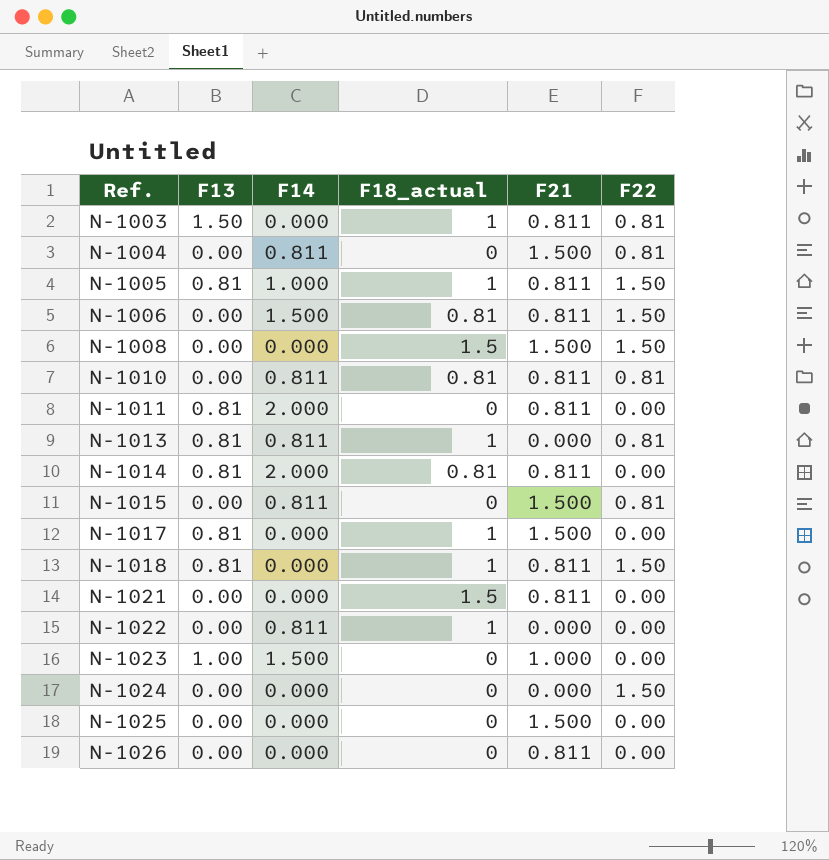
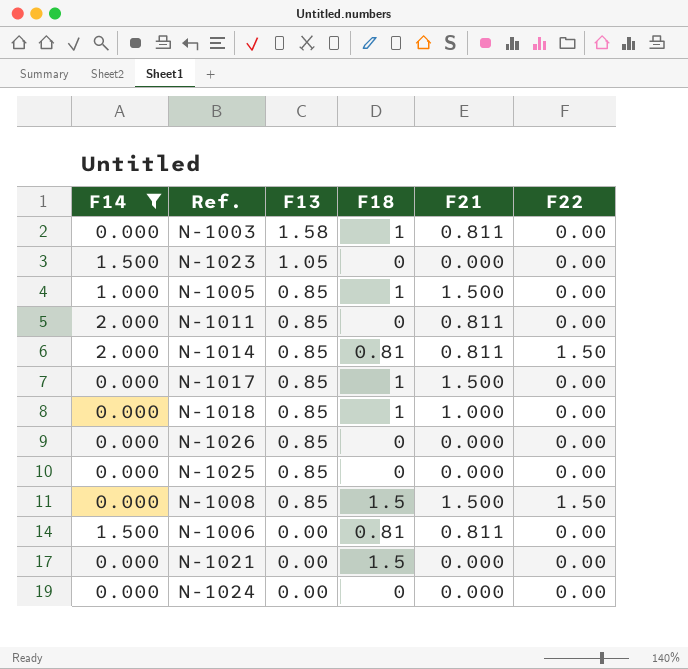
filter: none -> F14 != 0.811
row order: Ref. ascending -> F13 descending
column F14 | position: 3 -> 1
column name: F18_actual -> F18
N-1003 | F13: 1.50 -> 1.58
N-1003 | F22: 0.81 -> 0.00
N-1023 | F13: 1.00 -> 1.05
N-1023 | F21: 1.000 -> 0.000
N-1005 | F13: 0.81 -> 0.85
N-1005 | F21: 0.811 -> 1.500
N-1005 | F22: 1.50 -> 0.00
N-1011 | F13: 0.81 -> 0.85
N-1014 | F13: 0.81 -> 0.85
N-1014 | F22: 0.00 -> 1.50
N-1017 | F13: 0.81 -> 0.85
N-1018 | F13: 0.81 -> 0.85
N-1018 | F21: 0.811 -> 1.000
N-1018 | F22: 1.50 -> 0.00
N-1026 | F13: 0.00 -> 0.85
N-1026 | F21: 0.811 -> 0.000
N-1025 | F13: 0.00 -> 0.85
N-1025 | F21: 1.500 -> 0.000
N-1008 | F13: 0.00 -> 0.85
N-1006 | F22: 1.50 -> 0.00
N-1021 | F21: 0.811 -> 0.000
N-1024 | F22: 1.50 -> 0.00

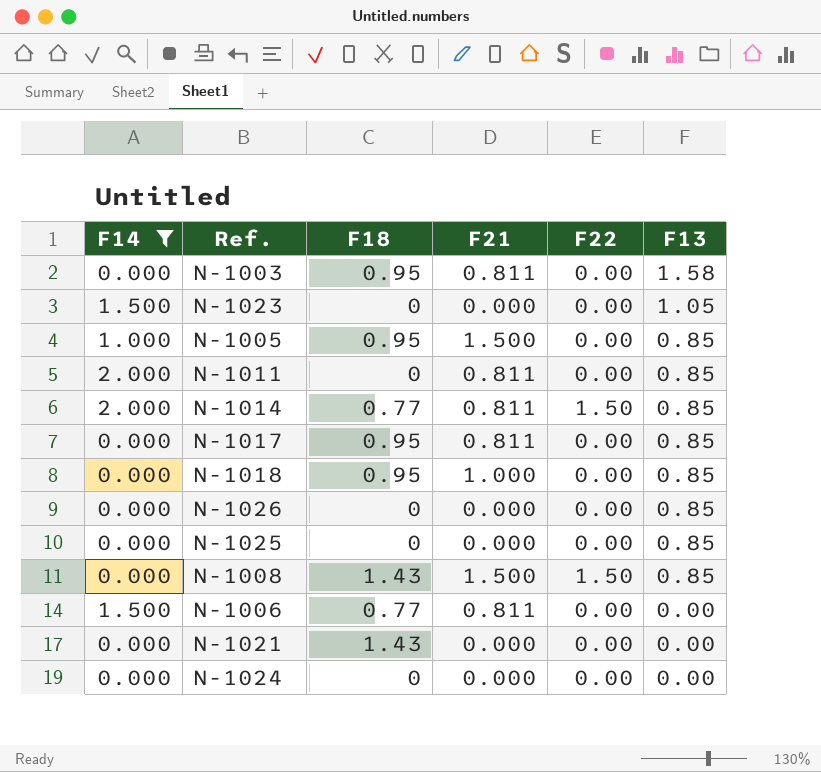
column F13 | position: 3 -> 6
N-1003 | F18: 1 -> 0.95
N-1005 | F18: 1 -> 0.95
N-1014 | F18: 0.81 -> 0.77
N-1017 | F18: 1 -> 0.95
N-1017 | F21: 1.500 -> 0.811
N-1018 | F18: 1 -> 0.95
N-1008 | F18: 1.5 -> 1.43
N-1006 | F18: 0.81 -> 0.77
N-1021 | F18: 1.5 -> 1.43

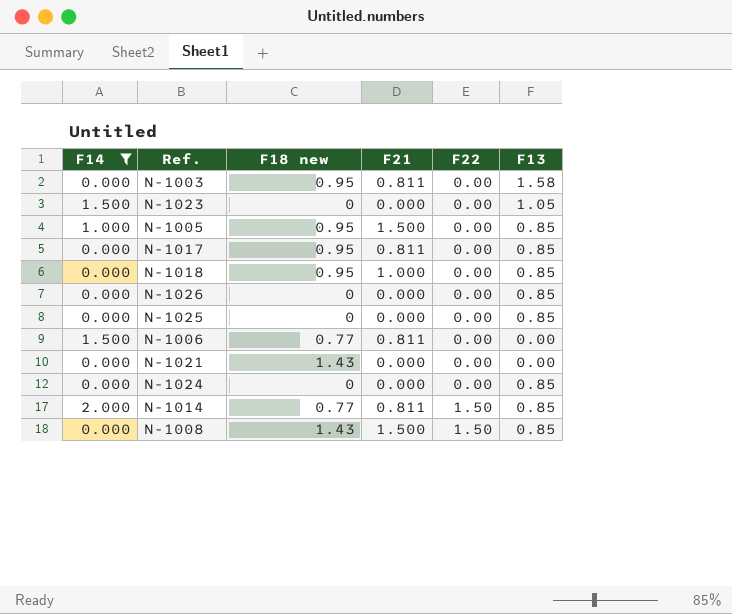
row order: F13 descending -> F22 ascending
column name: F18 -> F18 new
row N-1011: 2.000 | 0 | 0.811 | 0.00 | 0.85 -> none
N-1024 | F13: 0.00 -> 0.85

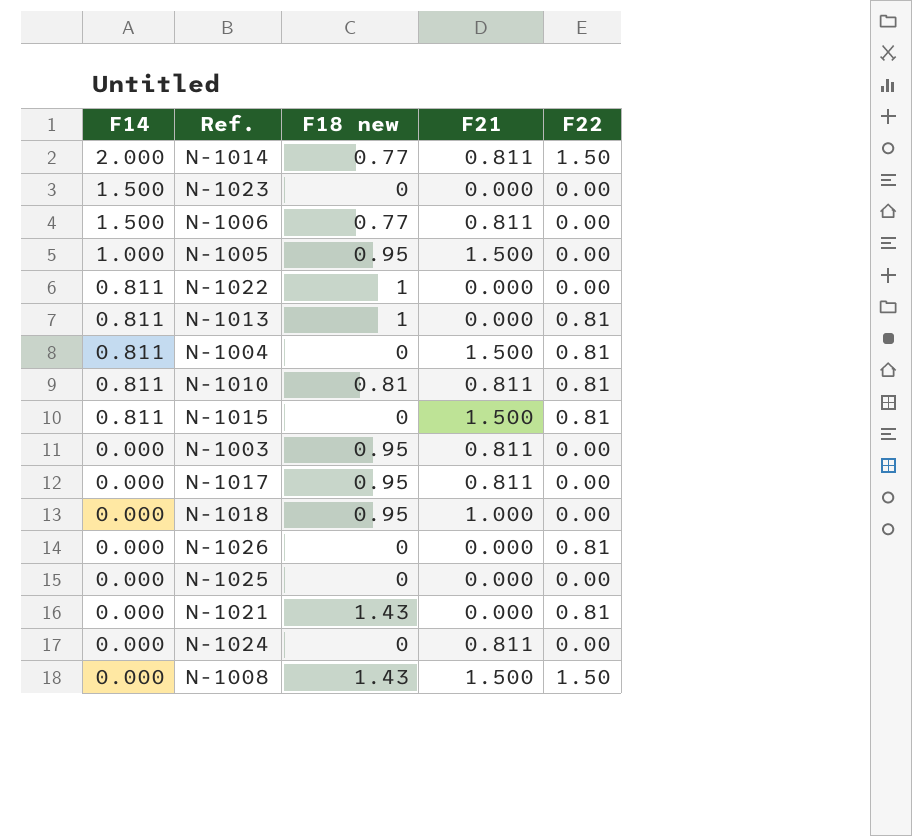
filter: F14 != 0.811 -> none
row order: F22 ascending -> F14 descending
column F13 | position: 6 -> none
N-1026 | F22: 0.00 -> 0.81
N-1021 | F22: 0.00 -> 0.81
N-1024 | F21: 0.000 -> 0.811

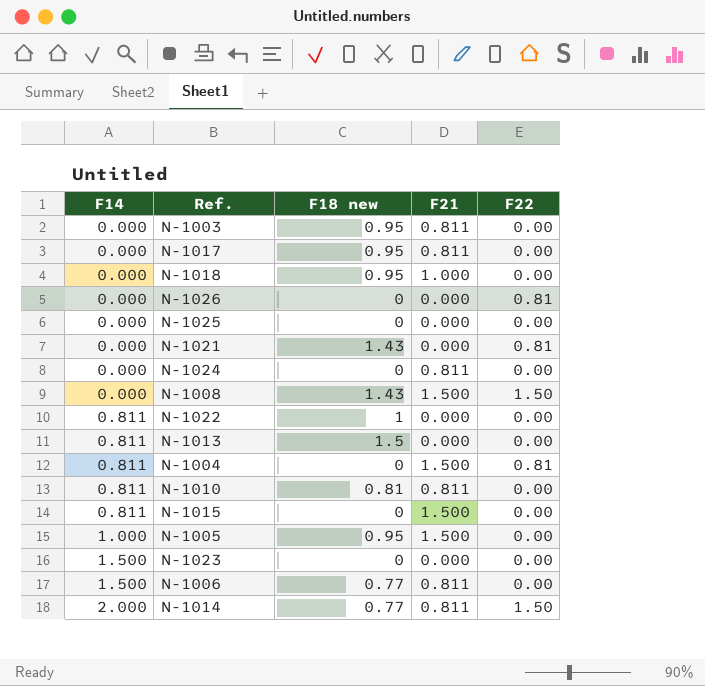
row order: F14 descending -> F14 ascending
N-1013 | F18 new: 1 -> 1.5
N-1013 | F22: 0.81 -> 0.00
N-1010 | F22: 0.81 -> 0.00
N-1015 | F22: 0.81 -> 0.00

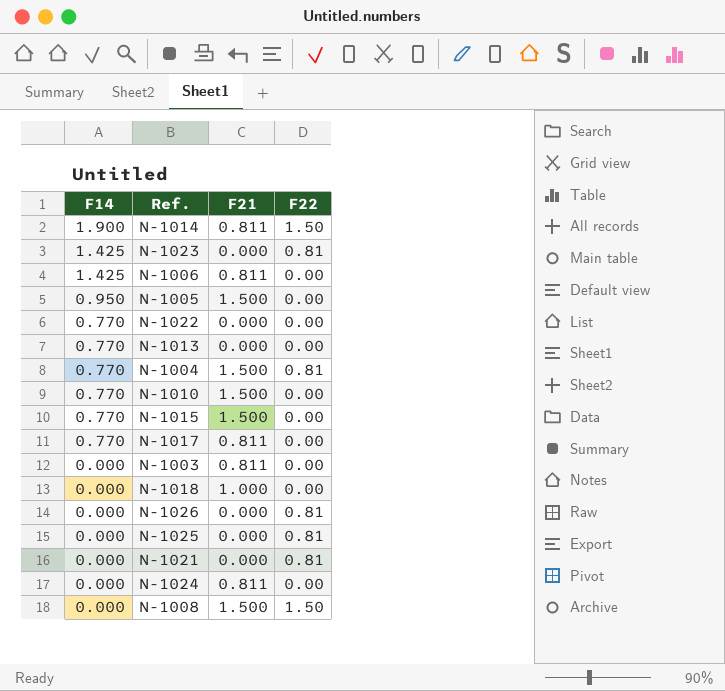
row order: F14 ascending -> F14 descending
column F18 new | position: 3 -> none
N-1014 | F14: 2.000 -> 1.900
N-1023 | F14: 1.500 -> 1.425
N-1023 | F22: 0.00 -> 0.81
N-1006 | F14: 1.500 -> 1.425
N-1005 | F14: 1.000 -> 0.950
N-1022 | F14: 0.811 -> 0.770
N-1013 | F14: 0.811 -> 0.770
N-1004 | F14: 0.811 -> 0.770
N-1010 | F14: 0.811 -> 0.770
N-1010 | F21: 0.811 -> 1.500
N-1015 | F14: 0.811 -> 0.770
N-1017 | F14: 0.000 -> 0.770
N-1025 | F22: 0.00 -> 0.81

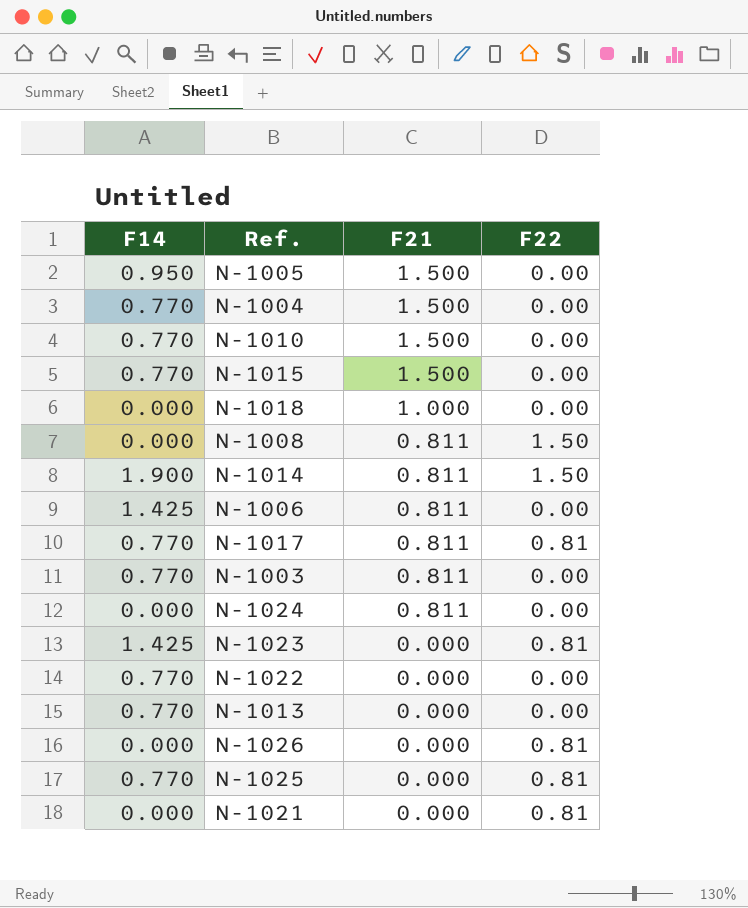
row order: F14 descending -> F21 descending
N-1004 | F22: 0.81 -> 0.00
N-1008 | F21: 1.500 -> 0.811
N-1017 | F22: 0.00 -> 0.81
N-1003 | F14: 0.000 -> 0.770
N-1025 | F14: 0.000 -> 0.770

